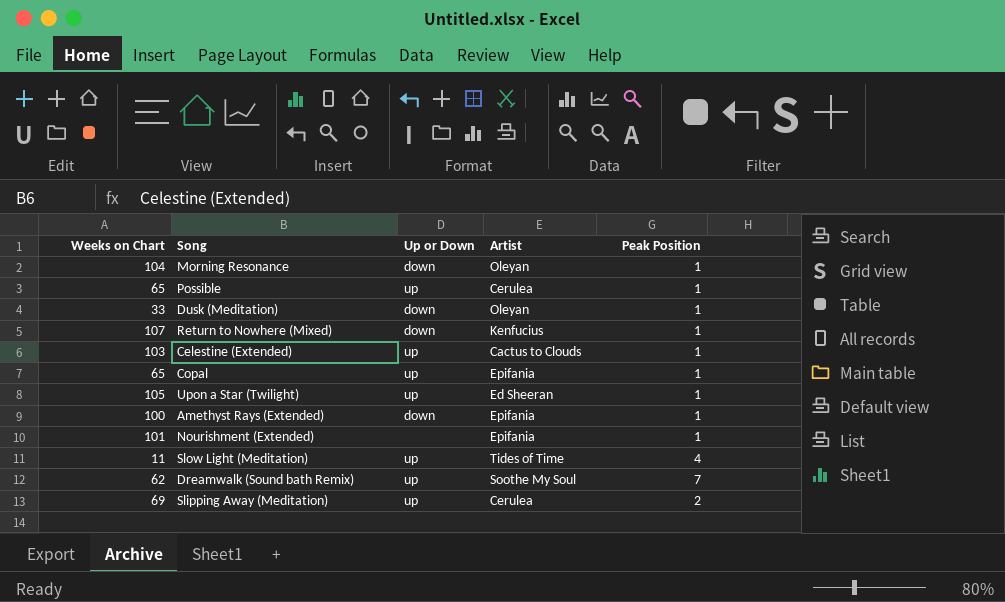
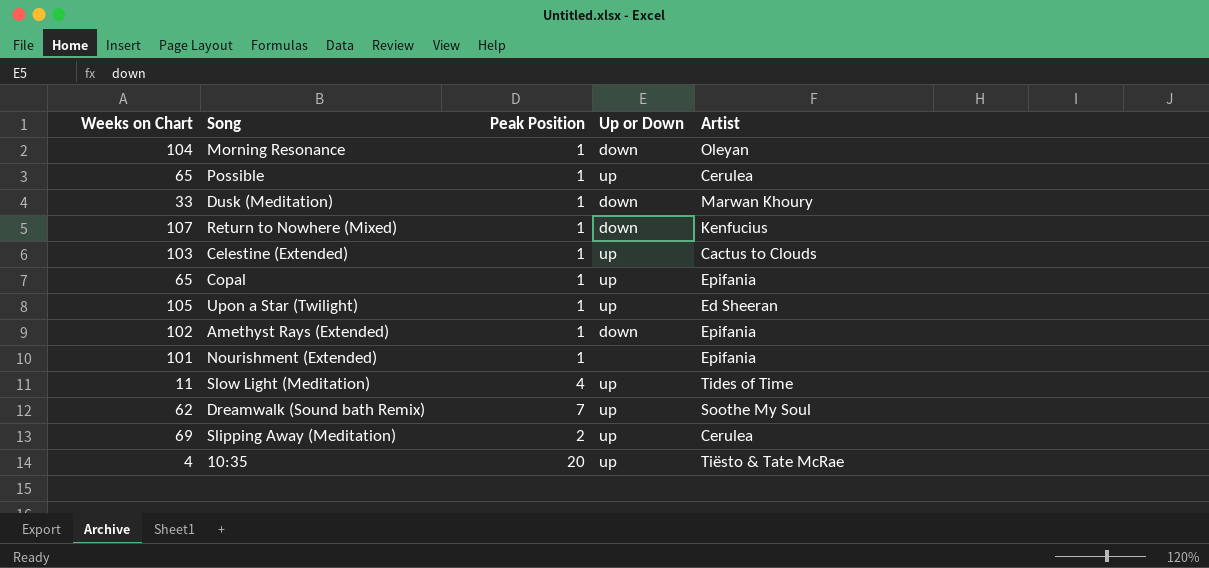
column Peak Position | position: 5 -> 3
Dusk (Meditation) | Artist: Oleyan -> Marwan Khoury
Amethyst Rays (Extended) | Weeks on Chart: 100 -> 102
row 10:35: none -> 4 | 20 | up | Tiësto & Tate McRae

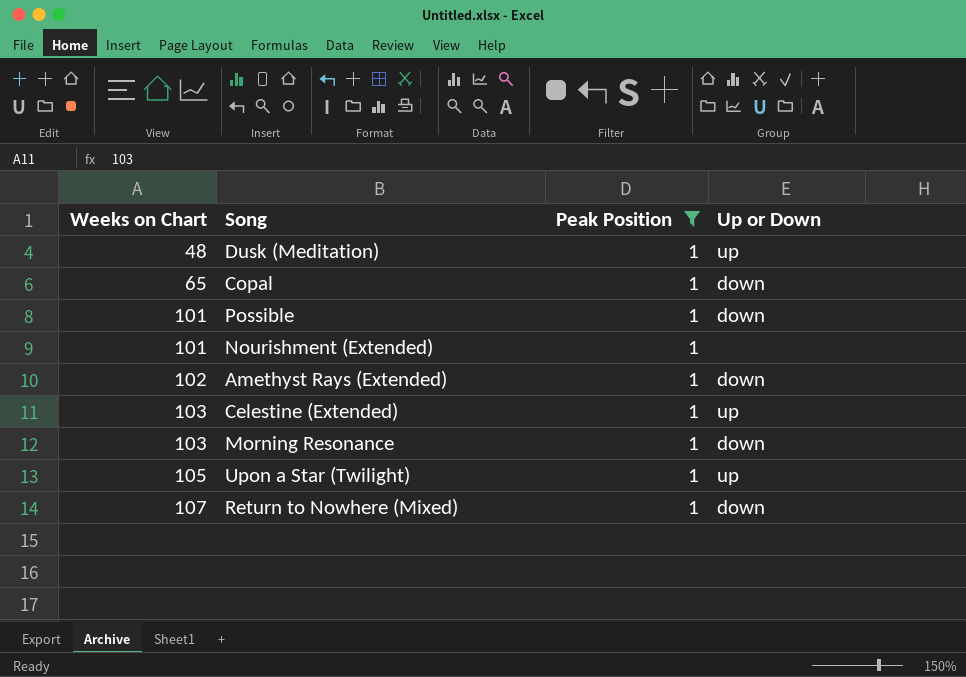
filter: none -> Peak Position = 1
row order: none -> Weeks on Chart ascending
column Artist | position: 5 -> none
Dusk (Meditation) | Weeks on Chart: 33 -> 48
Dusk (Meditation) | Up or Down: down -> up
Copal | Up or Down: up -> down
Possible | Weeks on Chart: 65 -> 101
Possible | Up or Down: up -> down
Morning Resonance | Weeks on Chart: 104 -> 103

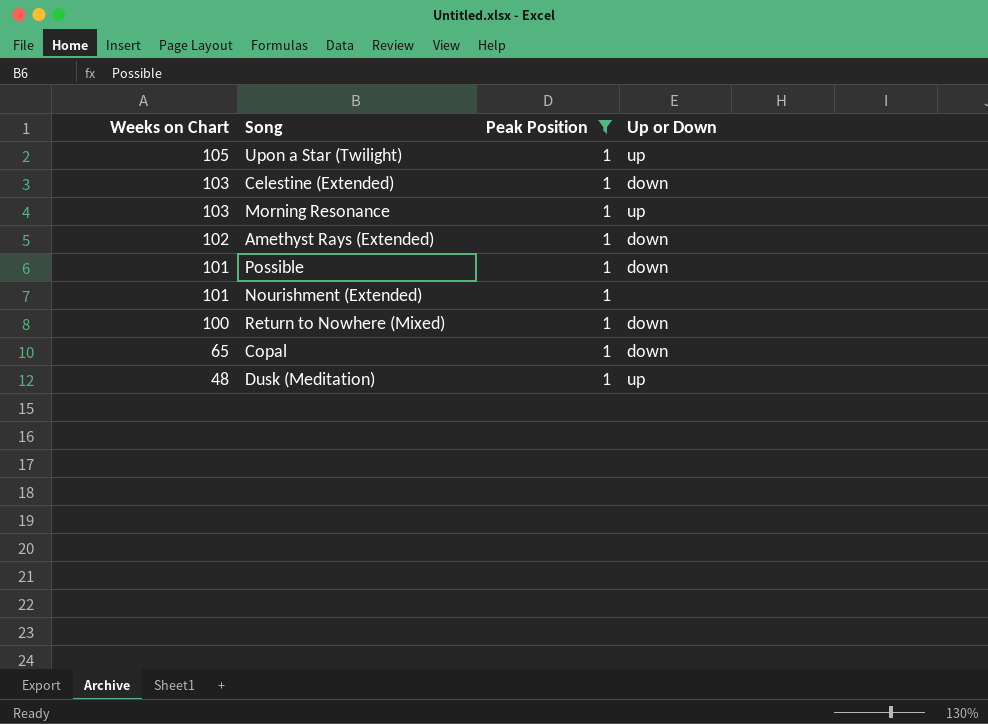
row order: Weeks on Chart ascending -> Weeks on Chart descending
Celestine (Extended) | Up or Down: up -> down
Morning Resonance | Up or Down: down -> up
Return to Nowhere (Mixed) | Weeks on Chart: 107 -> 100

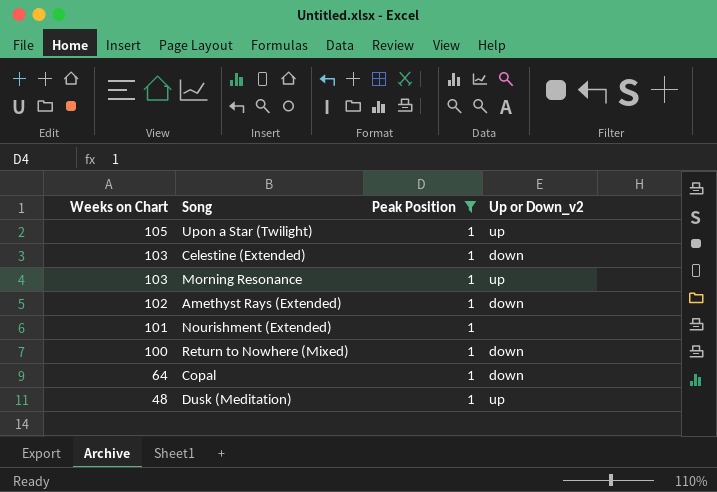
column name: Up or Down -> Up or Down_v2
row Possible: 101 | 1 | down -> none
Copal | Weeks on Chart: 65 -> 64

